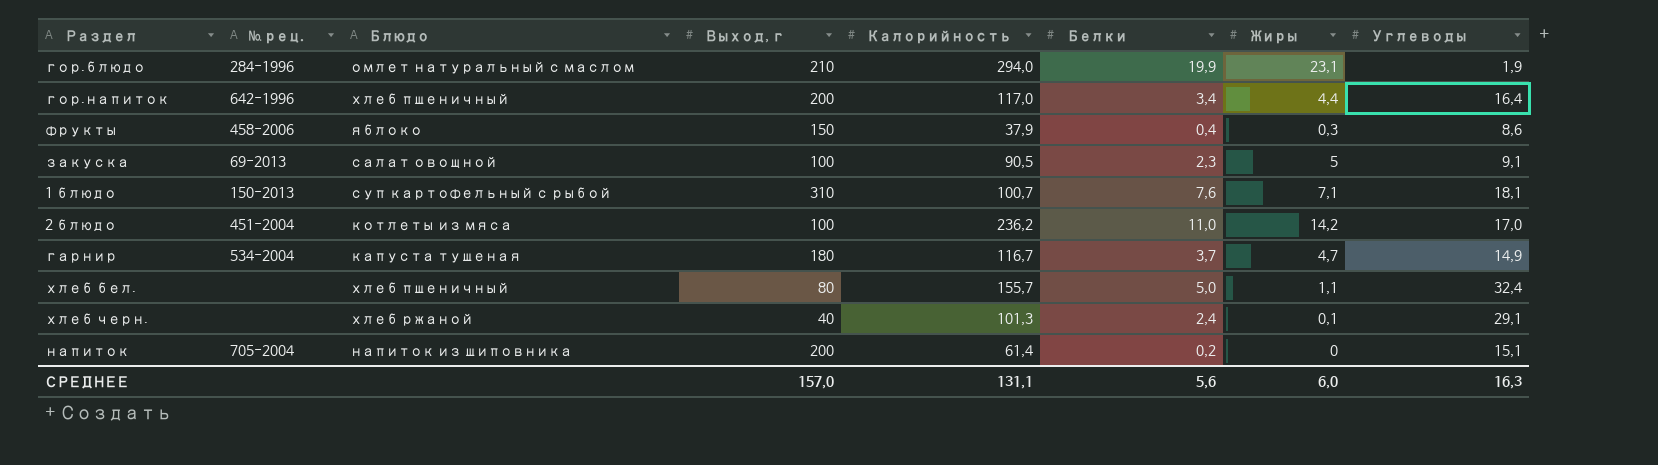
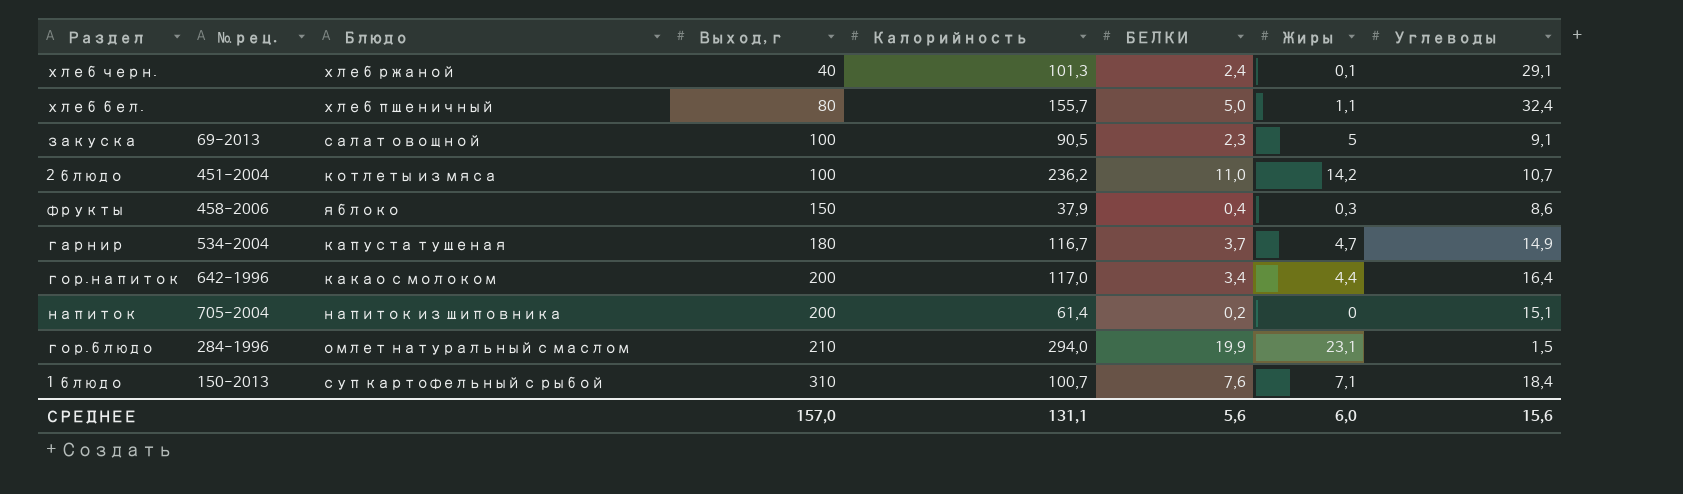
row order: none -> Выход, г ascending
column name: Белки -> БЕЛКИ
2 блюдо | Углеводы: 17,0 -> 10,7
гор.напиток | Блюдо: хлеб пшеничный -> какао с молоком
гор.блюдо | Углеводы: 1,9 -> 1,5
1 блюдо | Углеводы: 18,1 -> 18,4
СРЕДНЕЕ | Углеводы: 16,3 -> 15,6

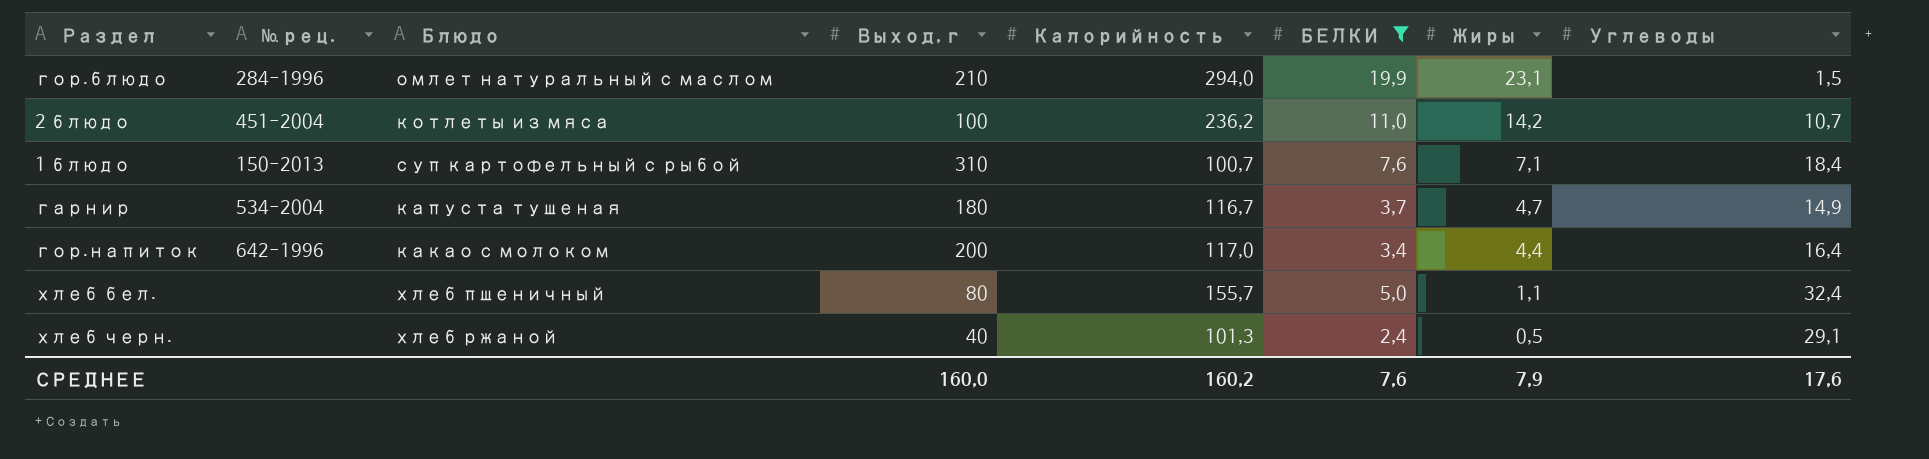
filter: none -> БЕЛКИ >= 2,4
row order: Выход, г ascending -> Жиры descending
хлеб черн. | Жиры: 0,1 -> 0,5
СРЕДНЕЕ | Выход, г: 157,0 -> 160,0
СРЕДНЕЕ | Калорийность: 131,1 -> 160,2
СРЕДНЕЕ | БЕЛКИ: 5,6 -> 7,6
СРЕДНЕЕ | Жиры: 6,0 -> 7,9
СРЕДНЕЕ | Углеводы: 15,6 -> 17,6

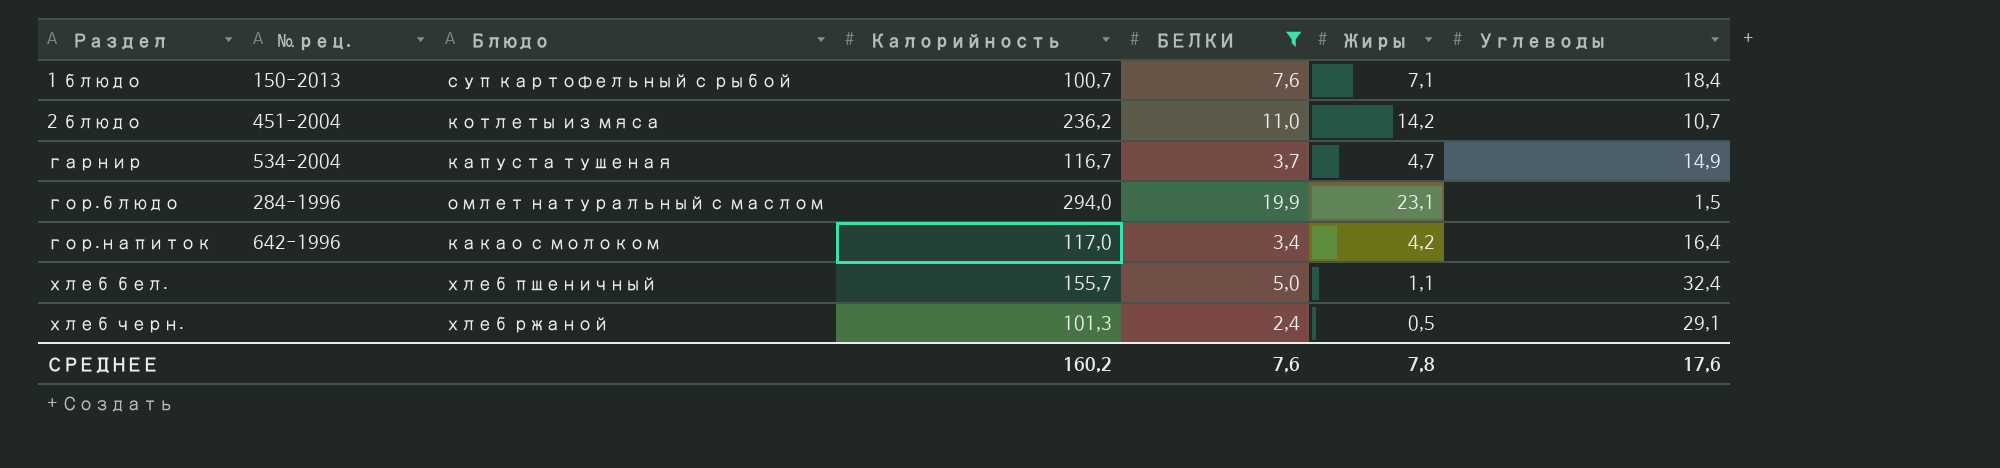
row order: Жиры descending -> Раздел ascending
column Выход, г | position: 4 -> none
гор.напиток | Жиры: 4,4 -> 4,2
СРЕДНЕЕ | Жиры: 7,9 -> 7,8

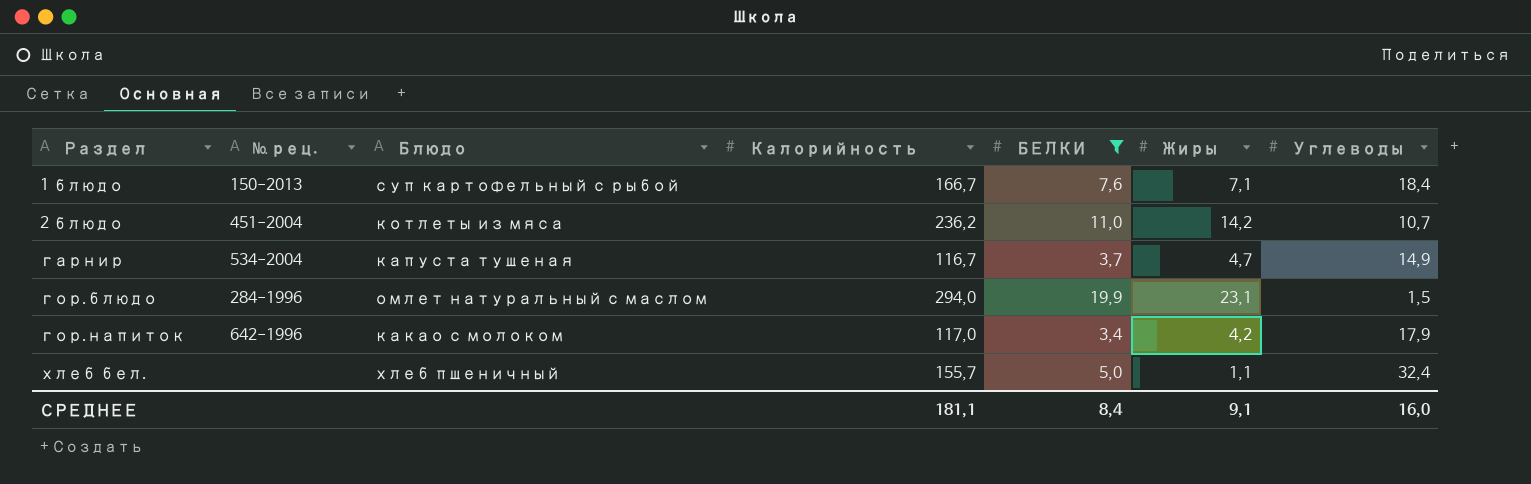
row хлеб черн.: none | хлеб ржаной | 101,3 | 2,4 | 0,5 | 29,1 -> none
1 блюдо | Калорийность: 100,7 -> 166,7
гор.напиток | Углеводы: 16,4 -> 17,9
СРЕДНЕЕ | Калорийность: 160,2 -> 181,1
СРЕДНЕЕ | БЕЛКИ: 7,6 -> 8,4
СРЕДНЕЕ | Жиры: 7,8 -> 9,1
СРЕДНЕЕ | Углеводы: 17,6 -> 16,0

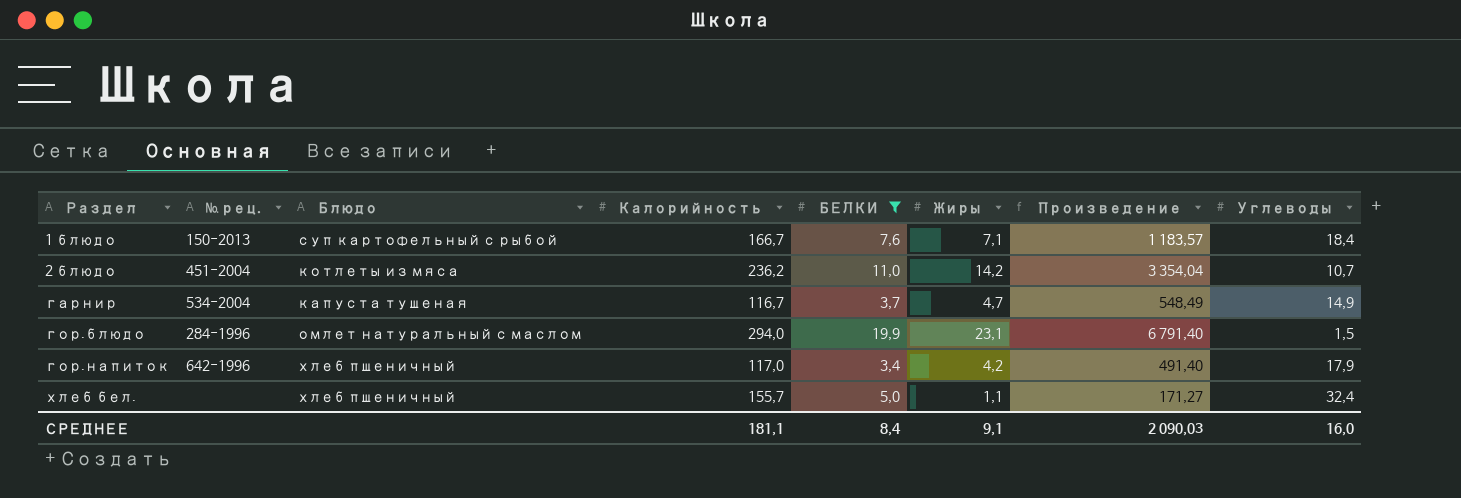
column Произведение | formula: none -> [Калорийность] * [Жиры]
гор.напиток | Блюдо: какао с молоком -> хлеб пшеничный

